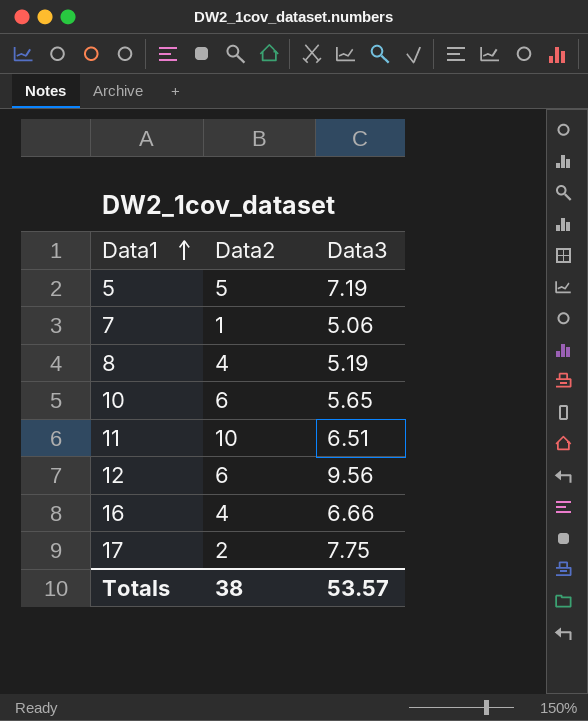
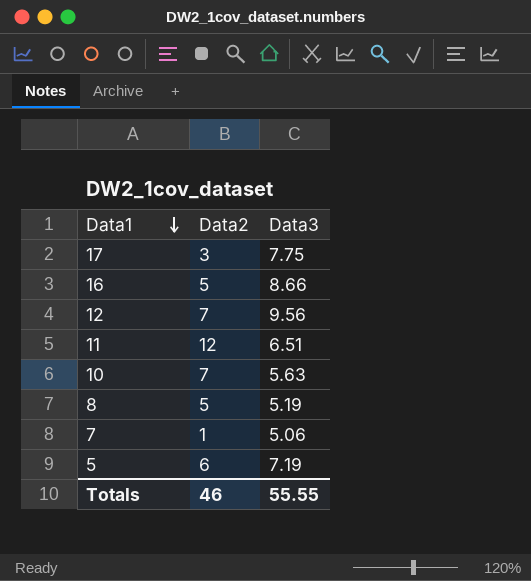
row order: Data1 ascending -> Data1 descending
17 | Data2: 2 -> 3
16 | Data2: 4 -> 5
16 | Data3: 6.66 -> 8.66
12 | Data2: 6 -> 7
11 | Data2: 10 -> 12
10 | Data2: 6 -> 7
10 | Data3: 5.65 -> 5.63
8 | Data2: 4 -> 5
5 | Data2: 5 -> 6
Totals | Data2: 38 -> 46
Totals | Data3: 53.57 -> 55.55

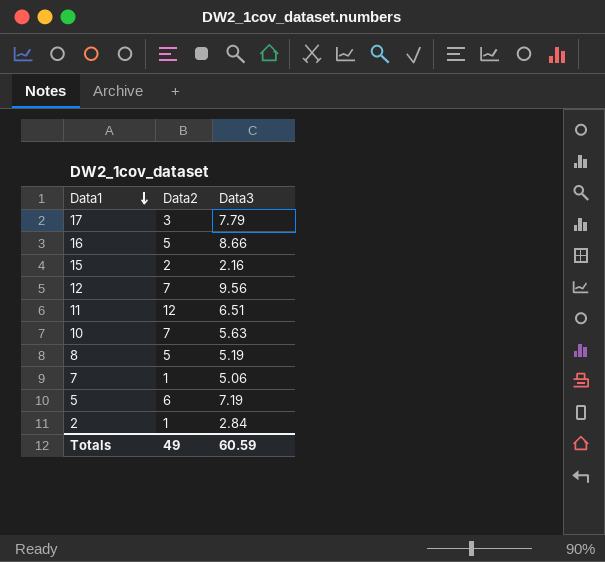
17 | Data3: 7.75 -> 7.79
row 15: none -> 2 | 2.16
row 2: none -> 1 | 2.84
Totals | Data2: 46 -> 49
Totals | Data3: 55.55 -> 60.59

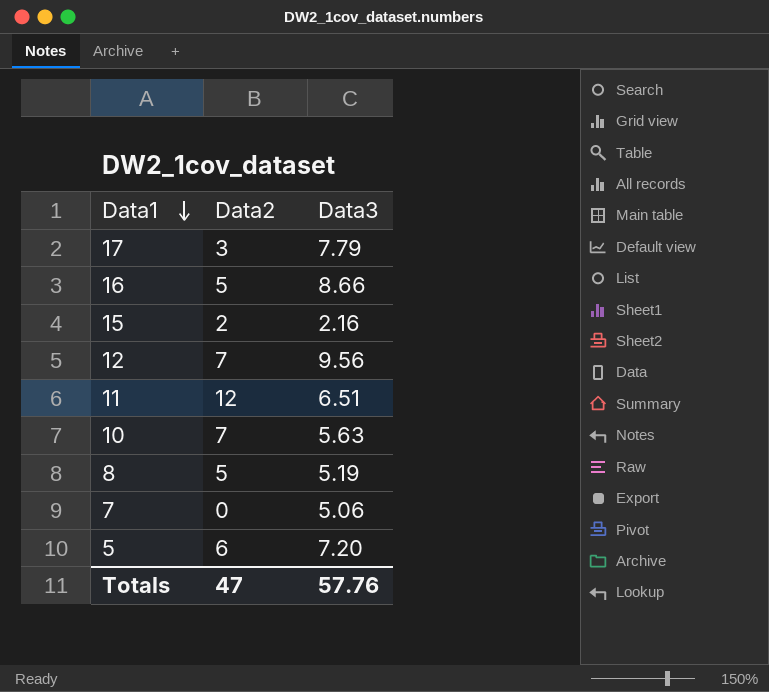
row 2: 1 | 2.84 -> none
7 | Data2: 1 -> 0
5 | Data3: 7.19 -> 7.20
Totals | Data2: 49 -> 47
Totals | Data3: 60.59 -> 57.76

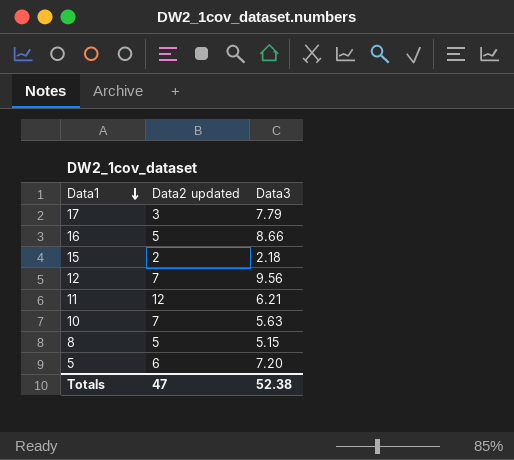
column name: Data2 -> Data2 updated
row 7: 0 | 5.06 -> none
15 | Data3: 2.16 -> 2.18
11 | Data3: 6.51 -> 6.21
8 | Data3: 5.19 -> 5.15
Totals | Data3: 57.76 -> 52.38

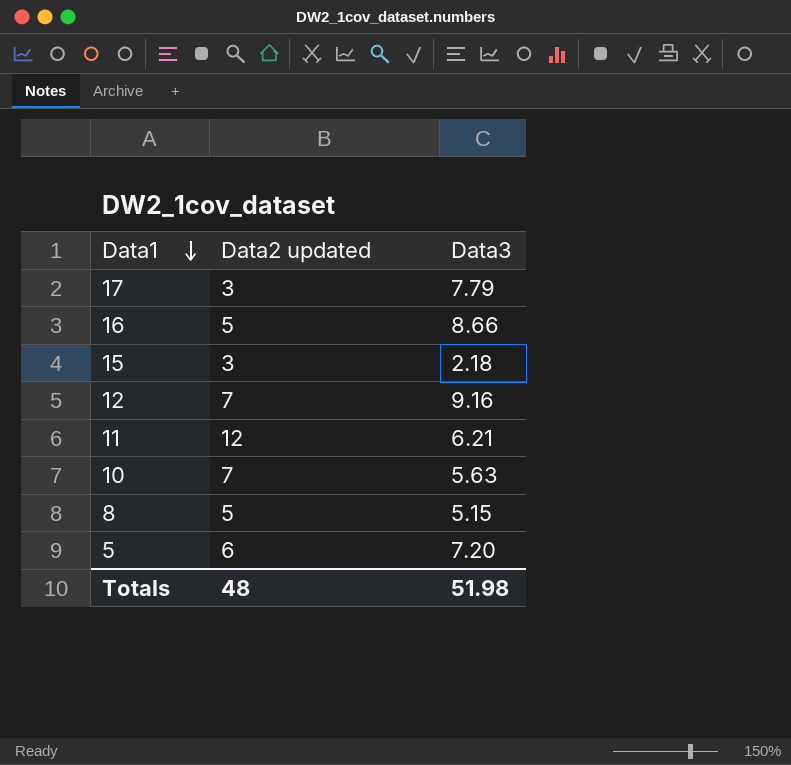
15 | Data2 updated: 2 -> 3
12 | Data3: 9.56 -> 9.16
Totals | Data2 updated: 47 -> 48
Totals | Data3: 52.38 -> 51.98

